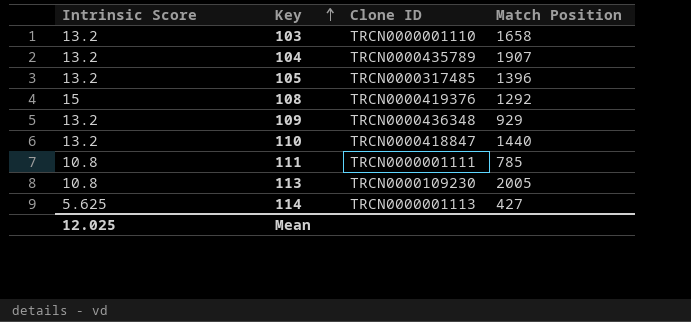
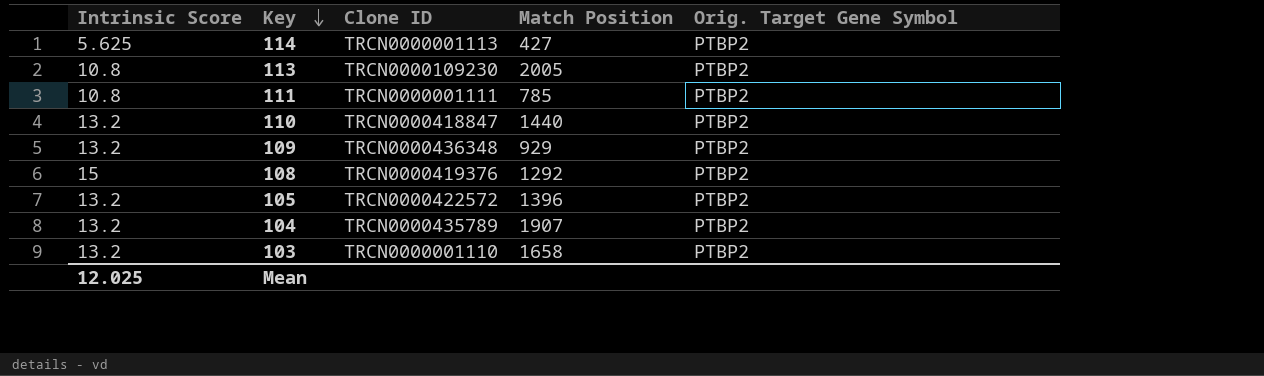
row order: Key ascending -> Key descending
column Orig. Target Gene Symbol | position: none -> 5
105 | Clone ID: TRCN0000317485 -> TRCN0000422572

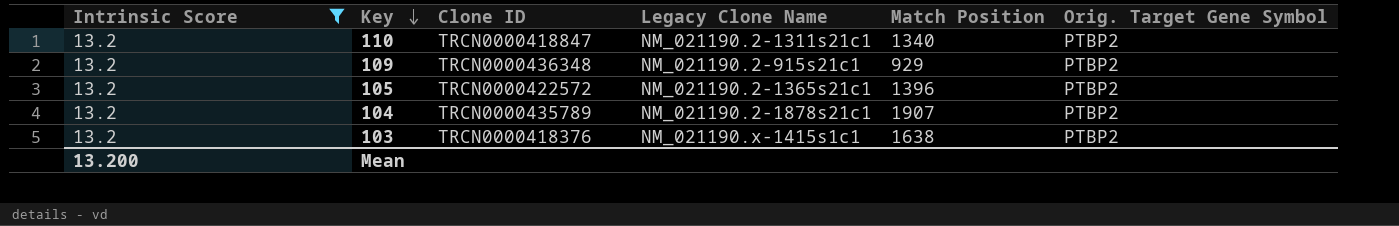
filter: none -> Intrinsic Score = 13.2
column Legacy Clone Name | position: none -> 4
110 | Match Position: 1440 -> 1340
103 | Clone ID: TRCN0000001110 -> TRCN0000418376
103 | Match Position: 1658 -> 1638
Mean | Intrinsic Score: 12.025 -> 13.200

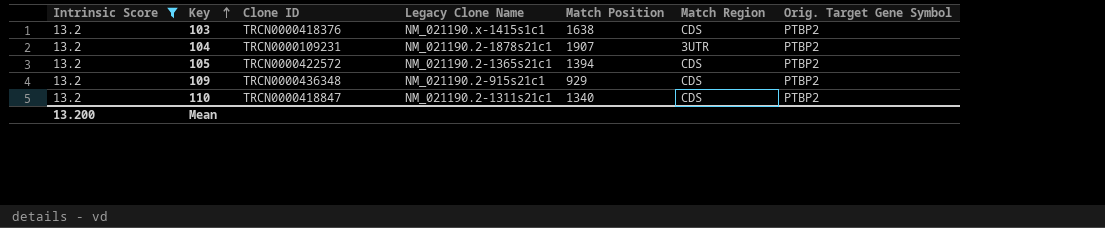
row order: Key descending -> Key ascending
column Match Region | position: none -> 6
104 | Clone ID: TRCN0000435789 -> TRCN0000109231
105 | Match Position: 1396 -> 1394

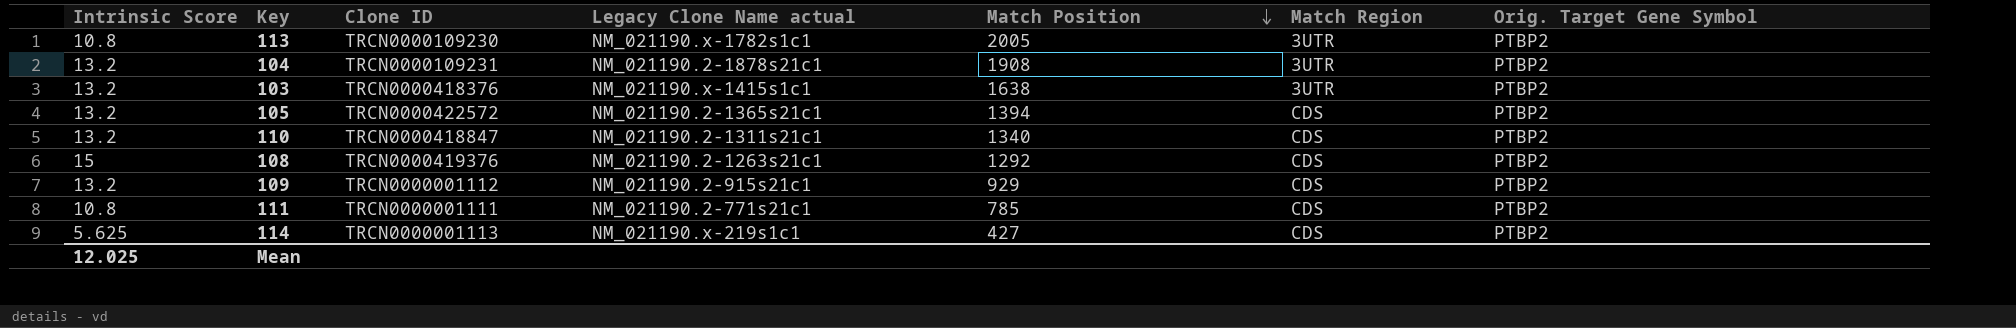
filter: Intrinsic Score = 13.2 -> none
row order: Key ascending -> Match Position descending
column name: Legacy Clone Name -> Legacy Clone Name actual
104 | Match Position: 1907 -> 1908
103 | Match Region: CDS -> 3UTR
109 | Clone ID: TRCN0000436348 -> TRCN0000001112
Mean | Intrinsic Score: 13.200 -> 12.025

